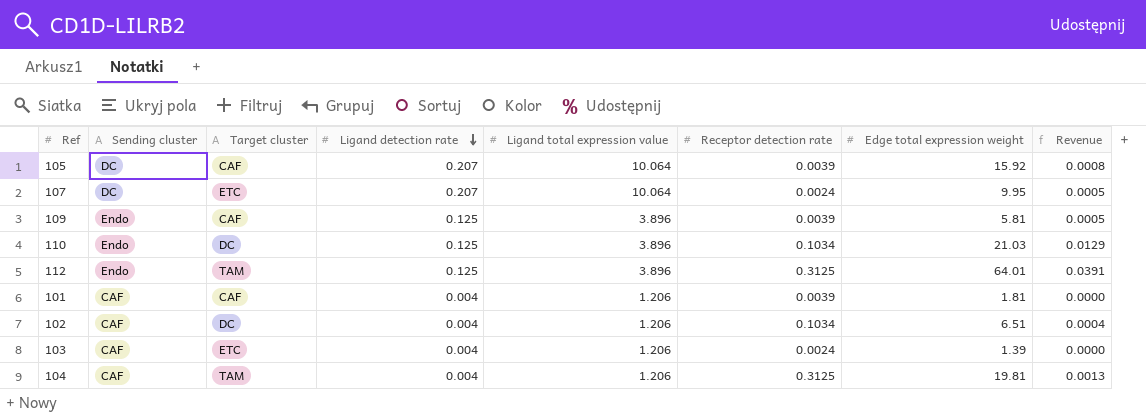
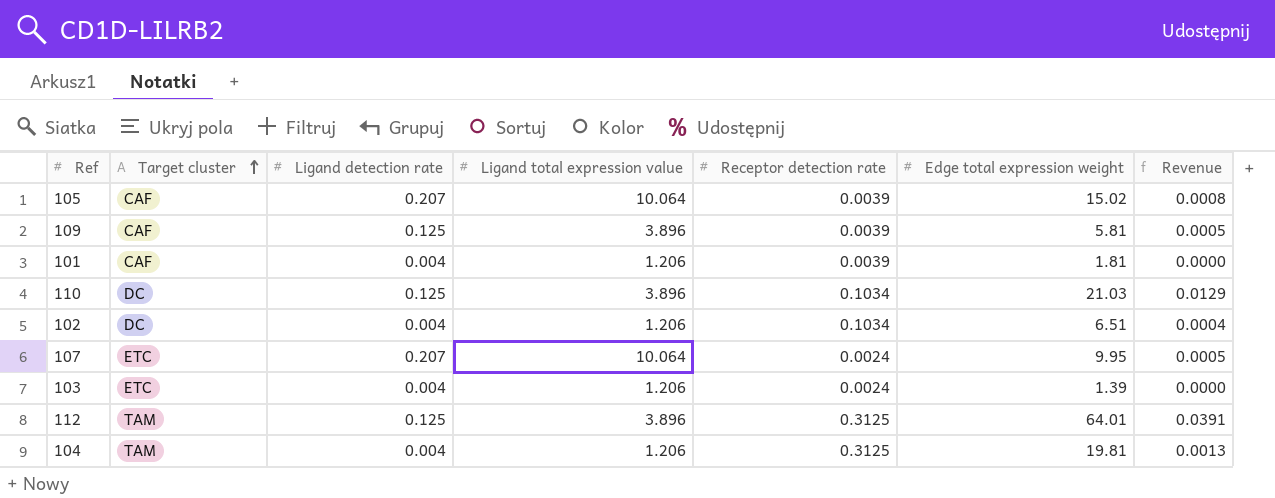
row order: Ligand detection rate descending -> Target cluster ascending
column Sending cluster | position: 2 -> none
105 | Edge total expression weight: 15.92 -> 15.02

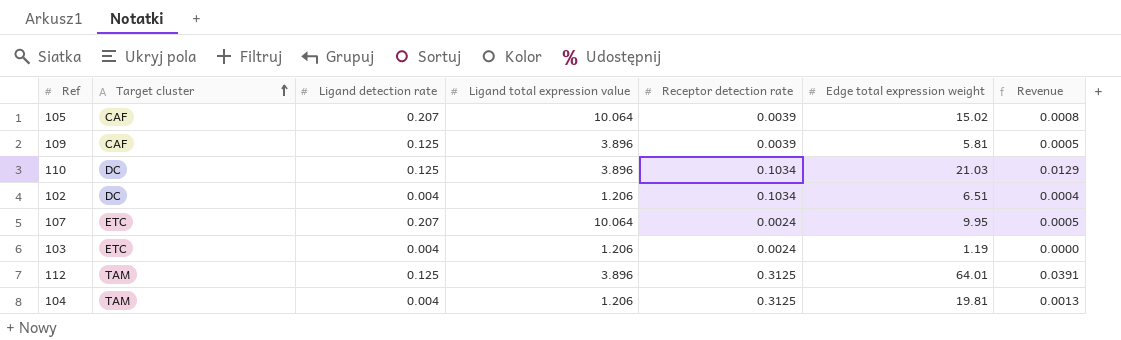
row 101: CAF | 0.004 | 1.206 | 0.0039 | 1.81 | 0.0000 -> none
103 | Edge total expression weight: 1.39 -> 1.19

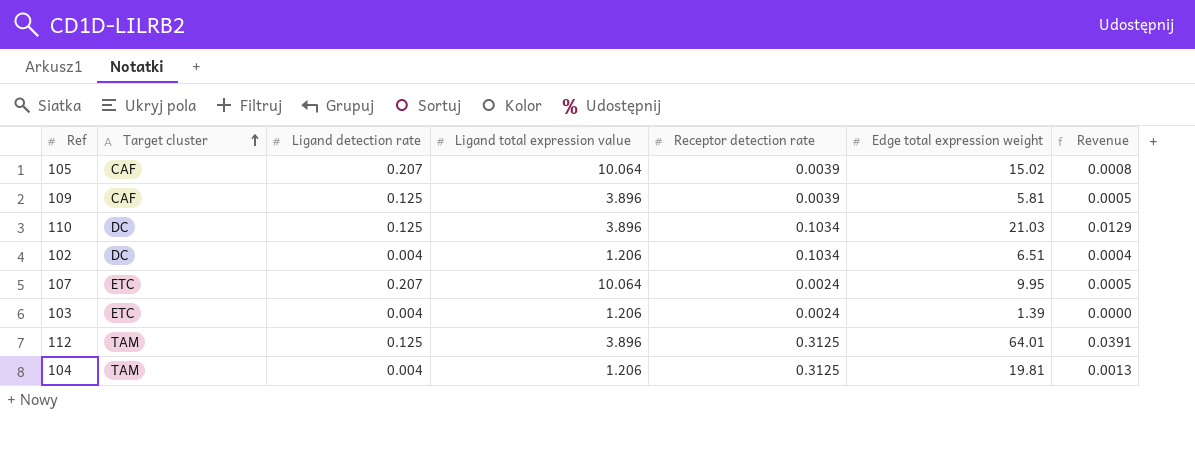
103 | Edge total expression weight: 1.19 -> 1.39

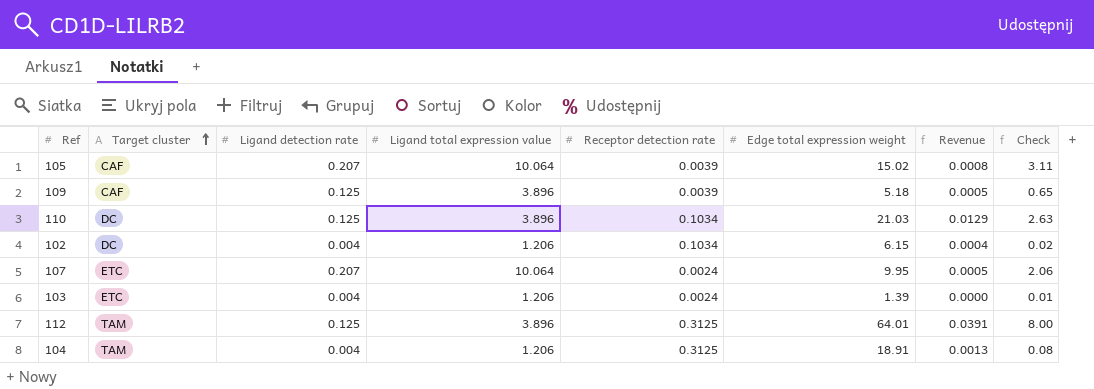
column Check | formula: none -> [Ligand detection rate] * [Edge total expression weight]
109 | Edge total expression weight: 5.81 -> 5.18
102 | Edge total expression weight: 6.51 -> 6.15
104 | Edge total expression weight: 19.81 -> 18.91

